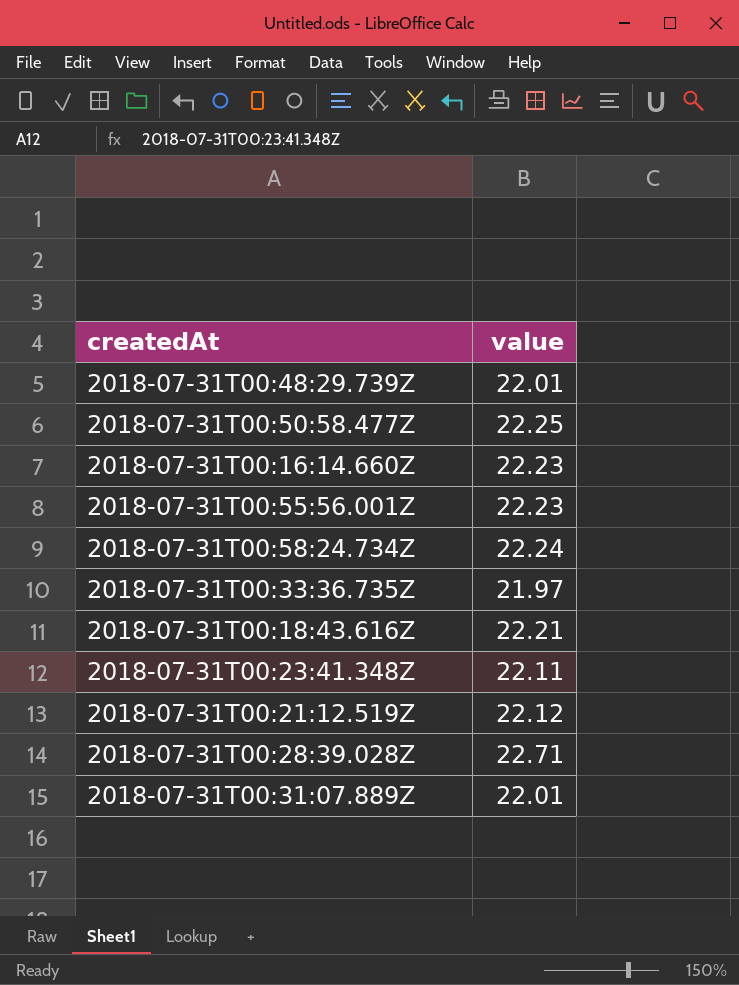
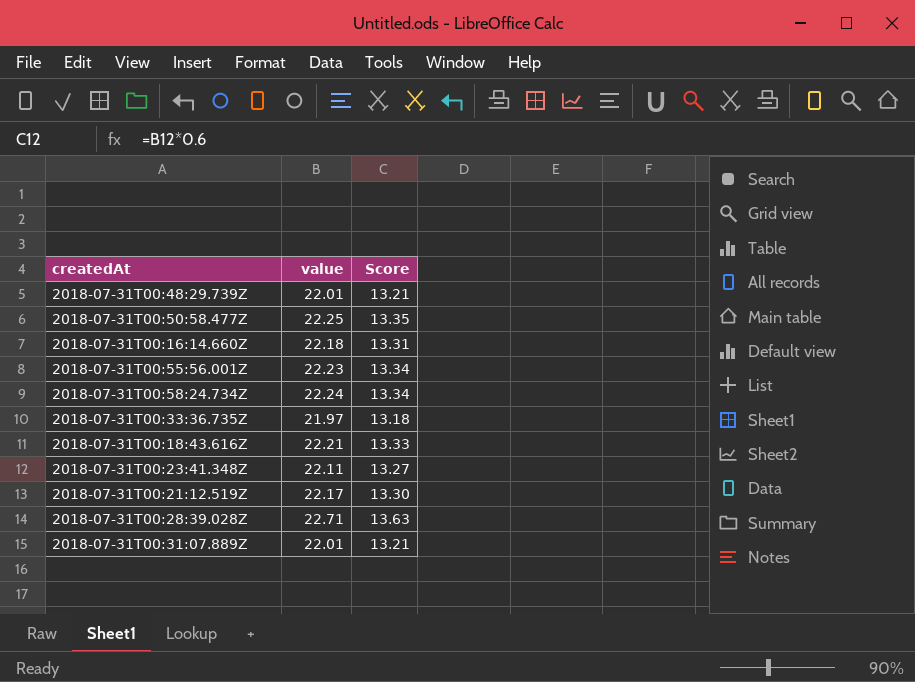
column Score | formula: none -> [value] * 0.6
2018-07-31T00:16:14.660Z | value: 22.23 -> 22.18
2018-07-31T00:21:12.519Z | value: 22.12 -> 22.17

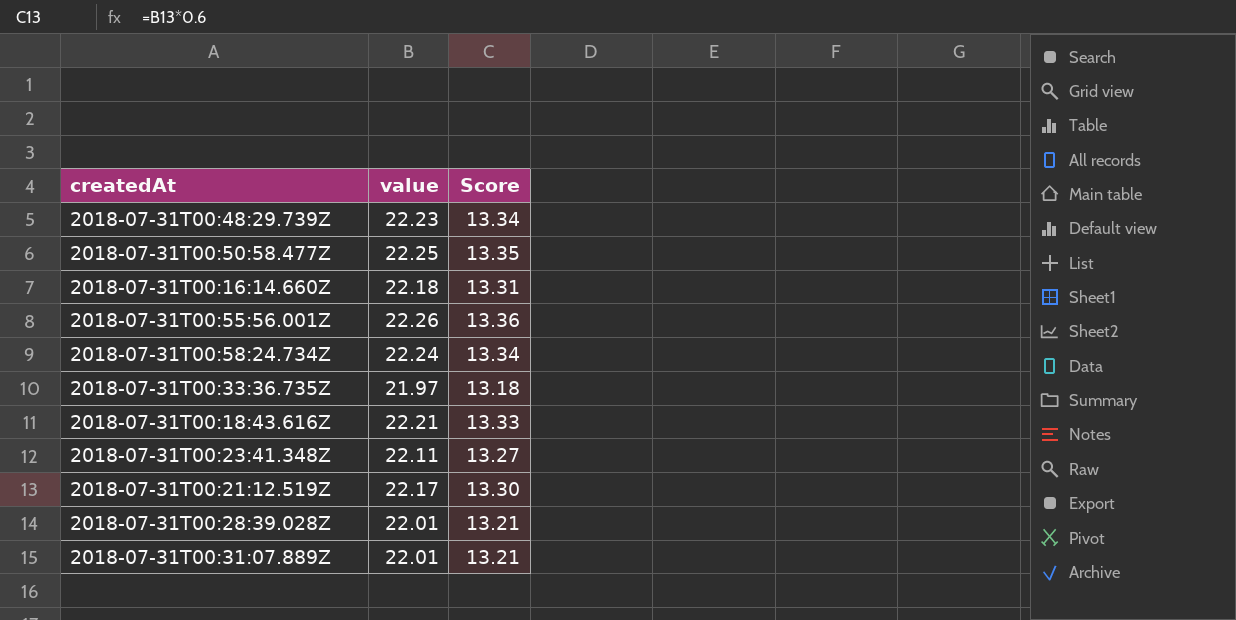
2018-07-31T00:48:29.739Z | value: 22.01 -> 22.23
2018-07-31T00:48:29.739Z | Score: 13.21 -> 13.34
2018-07-31T00:55:56.001Z | value: 22.23 -> 22.26
2018-07-31T00:55:56.001Z | Score: 13.34 -> 13.36
2018-07-31T00:28:39.028Z | value: 22.71 -> 22.01
2018-07-31T00:28:39.028Z | Score: 13.63 -> 13.21

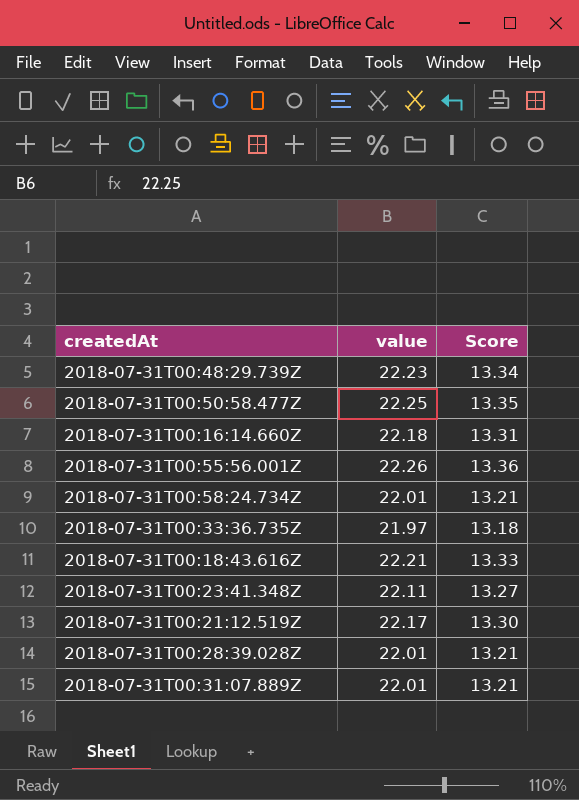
2018-07-31T00:58:24.734Z | value: 22.24 -> 22.01
2018-07-31T00:58:24.734Z | Score: 13.34 -> 13.21

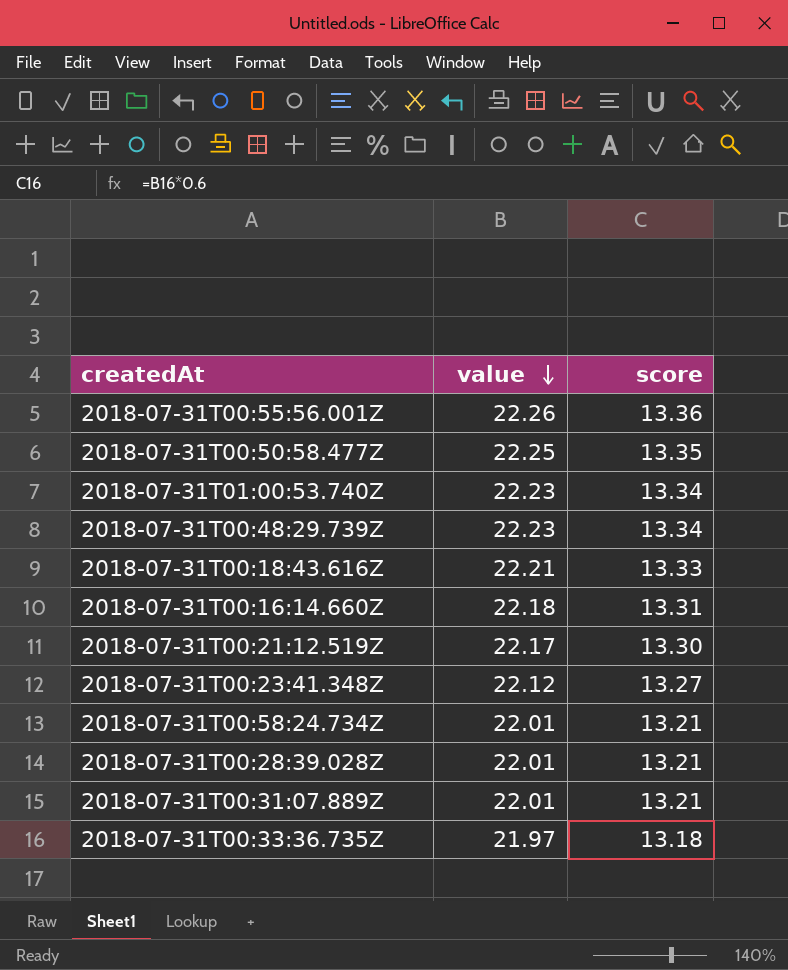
row order: none -> value descending
column name: Score -> score
row 2018-07-31T01:00:53.740Z: none -> 22.23 | 13.34
2018-07-31T00:23:41.348Z | value: 22.11 -> 22.12

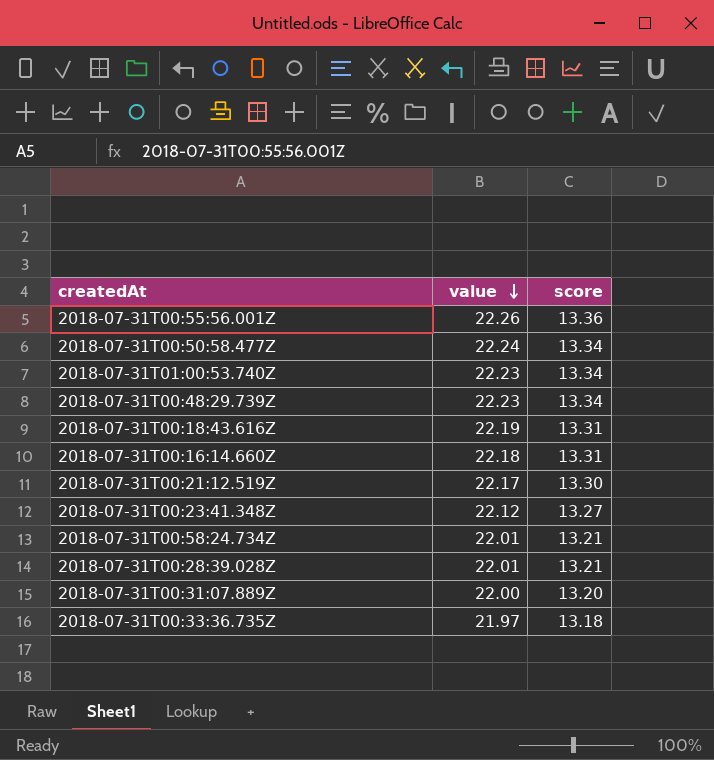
2018-07-31T00:50:58.477Z | value: 22.25 -> 22.24
2018-07-31T00:50:58.477Z | score: 13.35 -> 13.34
2018-07-31T00:18:43.616Z | value: 22.21 -> 22.19
2018-07-31T00:18:43.616Z | score: 13.33 -> 13.31
2018-07-31T00:31:07.889Z | value: 22.01 -> 22.00
2018-07-31T00:31:07.889Z | score: 13.21 -> 13.20

